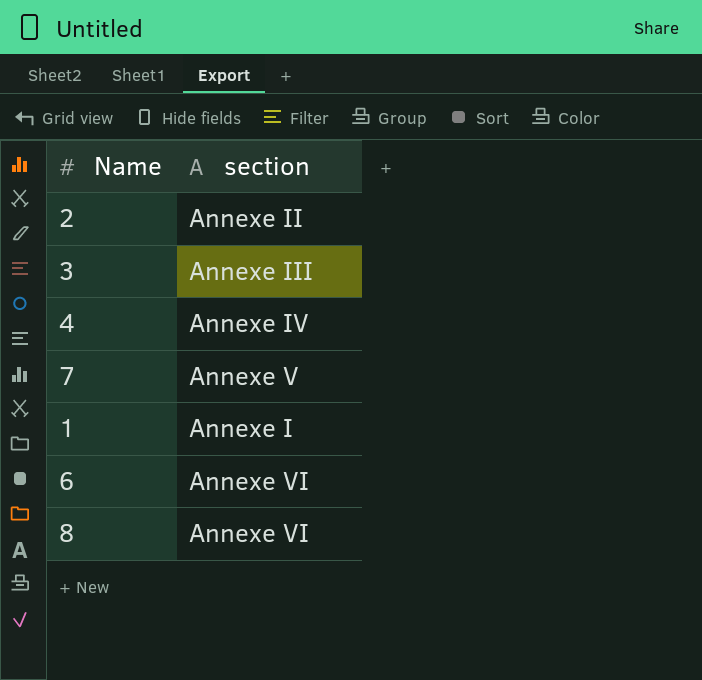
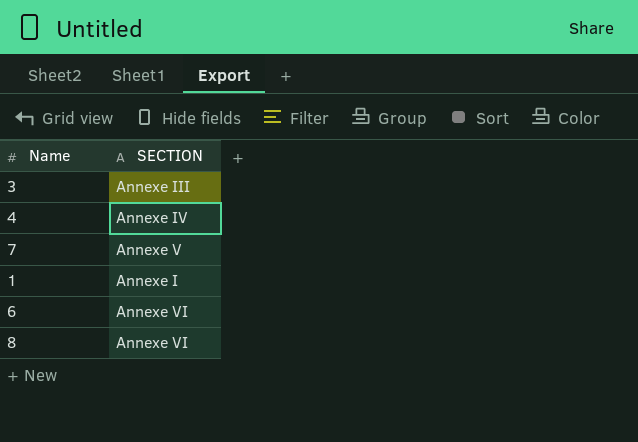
column name: section -> SECTION
row 2: Annexe II -> none

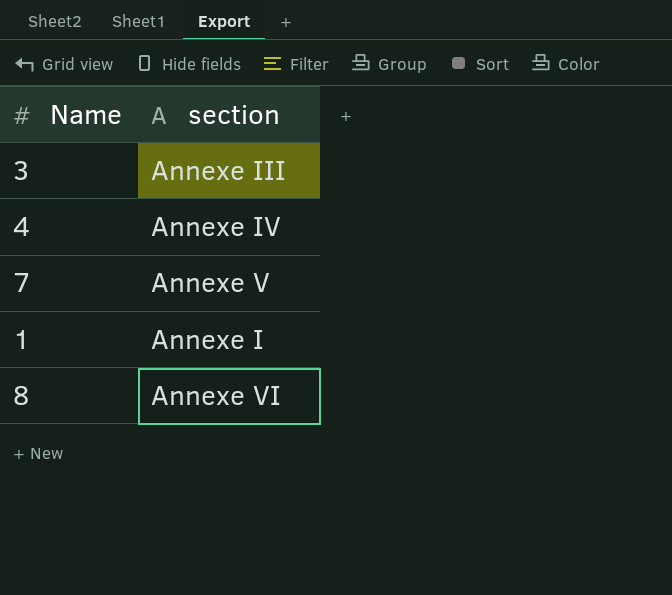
column name: SECTION -> section
row 6: Annexe VI -> none

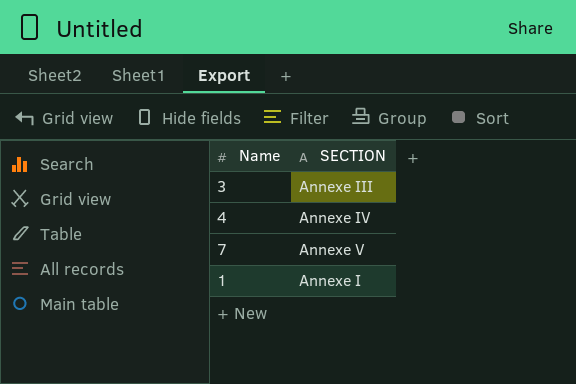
column name: section -> SECTION
row 8: Annexe VI -> none

